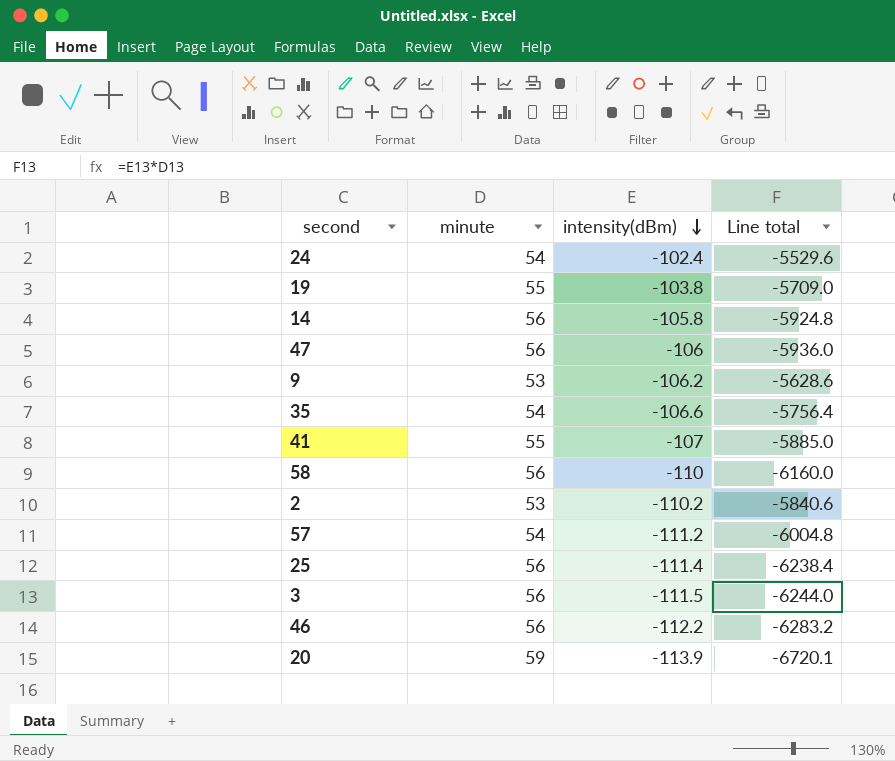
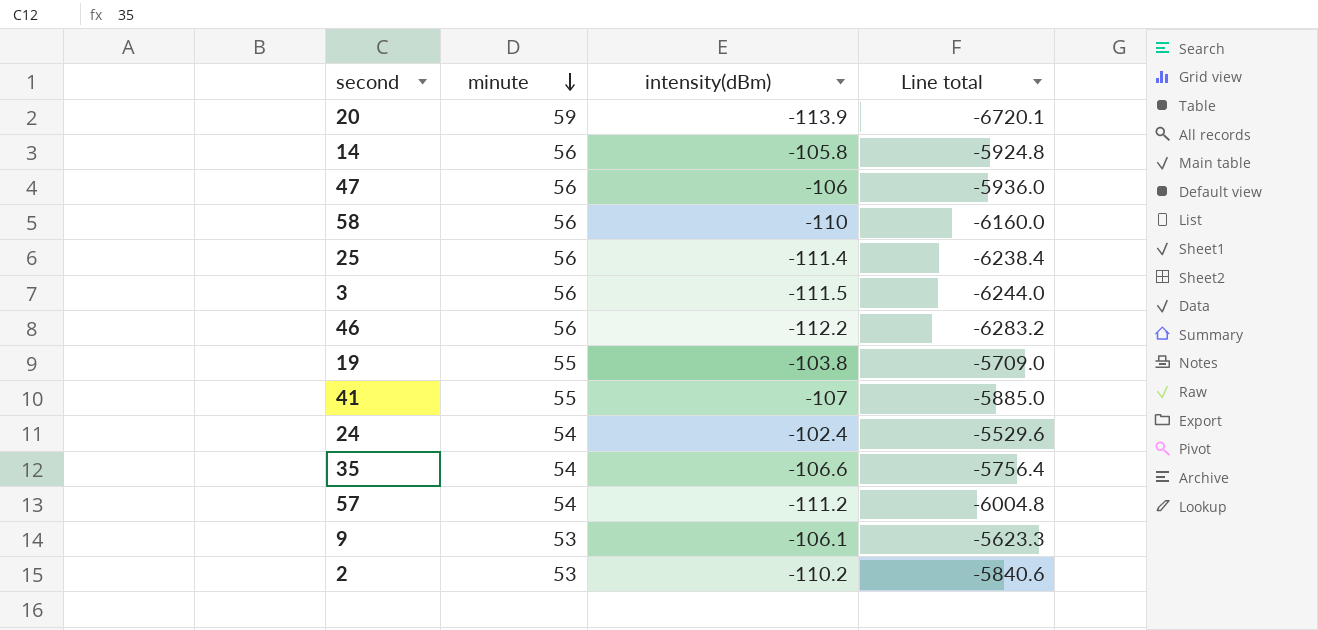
row order: intensity(dBm) descending -> minute descending
9 | intensity(dBm): -106.2 -> -106.1
9 | Line total: -5628.6 -> -5623.3

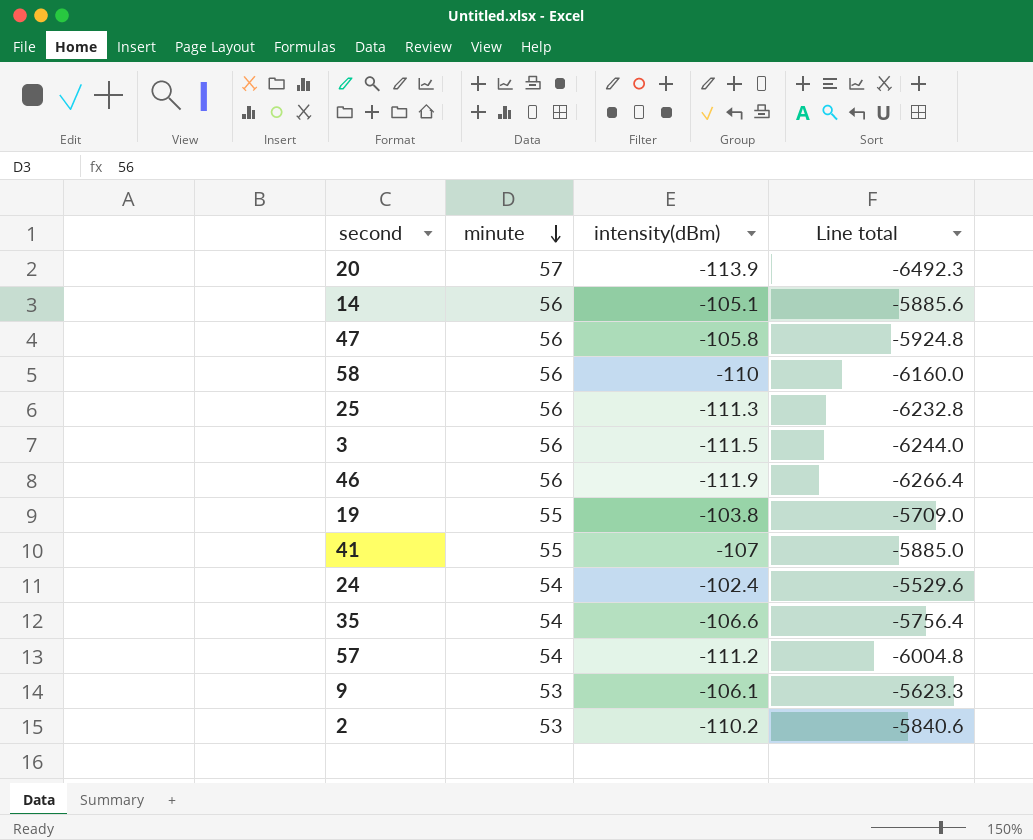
20 | minute: 59 -> 57
20 | Line total: -6720.1 -> -6492.3
14 | intensity(dBm): -105.8 -> -105.1
14 | Line total: -5924.8 -> -5885.6
47 | intensity(dBm): -106 -> -105.8
47 | Line total: -5936.0 -> -5924.8
25 | intensity(dBm): -111.4 -> -111.3
25 | Line total: -6238.4 -> -6232.8
46 | intensity(dBm): -112.2 -> -111.9
46 | Line total: -6283.2 -> -6266.4

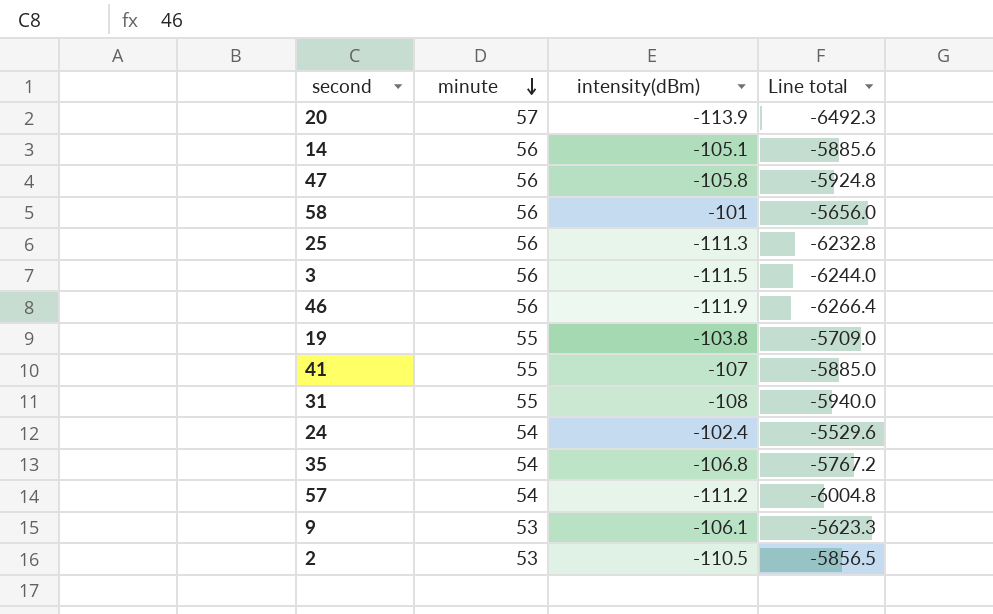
58 | intensity(dBm): -110 -> -101
58 | Line total: -6160.0 -> -5656.0
row 31: none -> 55 | -108 | -5940.0
35 | intensity(dBm): -106.6 -> -106.8
35 | Line total: -5756.4 -> -5767.2
2 | intensity(dBm): -110.2 -> -110.5
2 | Line total: -5840.6 -> -5856.5

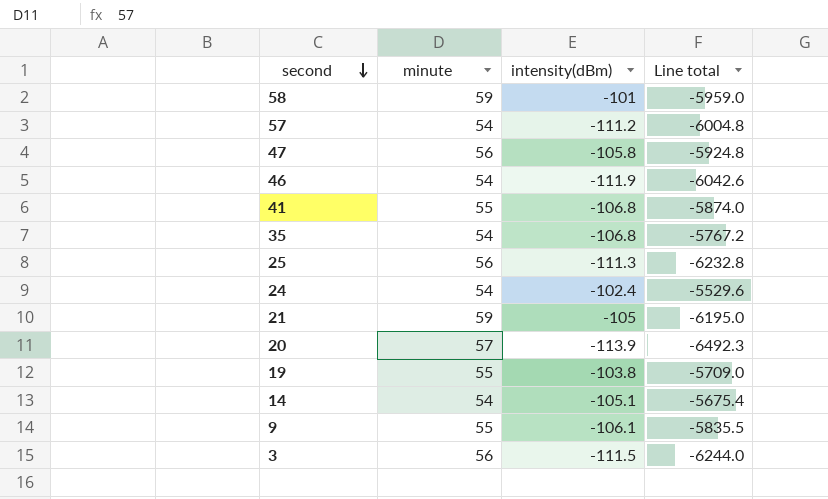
row order: minute descending -> second descending
row 31: 55 | -108 | -5940.0 -> none
row 2: 53 | -110.5 | -5856.5 -> none
58 | minute: 56 -> 59
58 | Line total: -5656.0 -> -5959.0
46 | minute: 56 -> 54
46 | Line total: -6266.4 -> -6042.6
41 | intensity(dBm): -107 -> -106.8
41 | Line total: -5885.0 -> -5874.0
row 21: none -> 59 | -105 | -6195.0
14 | minute: 56 -> 54
14 | Line total: -5885.6 -> -5675.4
9 | minute: 53 -> 55
9 | Line total: -5623.3 -> -5835.5

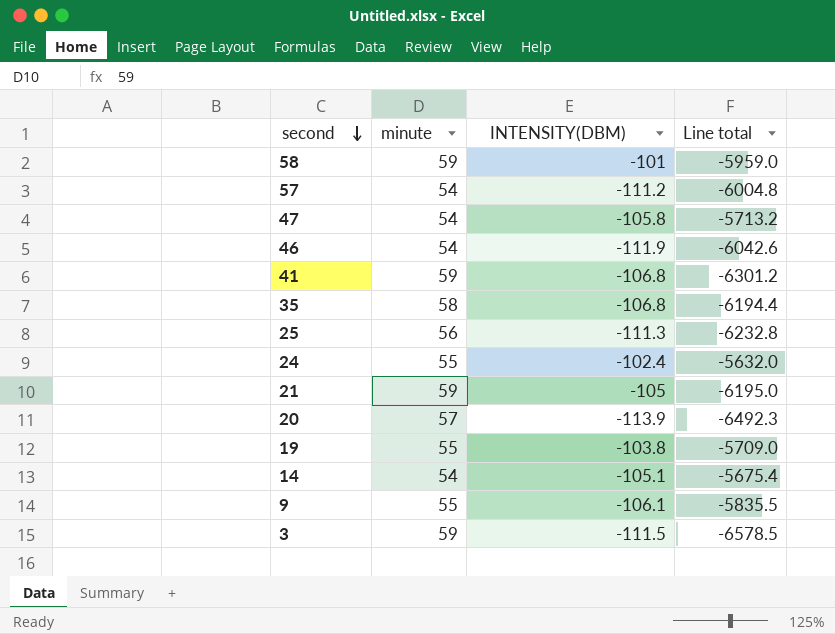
column name: intensity(dBm) -> INTENSITY(DBM)
47 | minute: 56 -> 54
47 | Line total: -5924.8 -> -5713.2
41 | minute: 55 -> 59
41 | Line total: -5874.0 -> -6301.2
35 | minute: 54 -> 58
35 | Line total: -5767.2 -> -6194.4
24 | minute: 54 -> 55
24 | Line total: -5529.6 -> -5632.0
3 | minute: 56 -> 59
3 | Line total: -6244.0 -> -6578.5

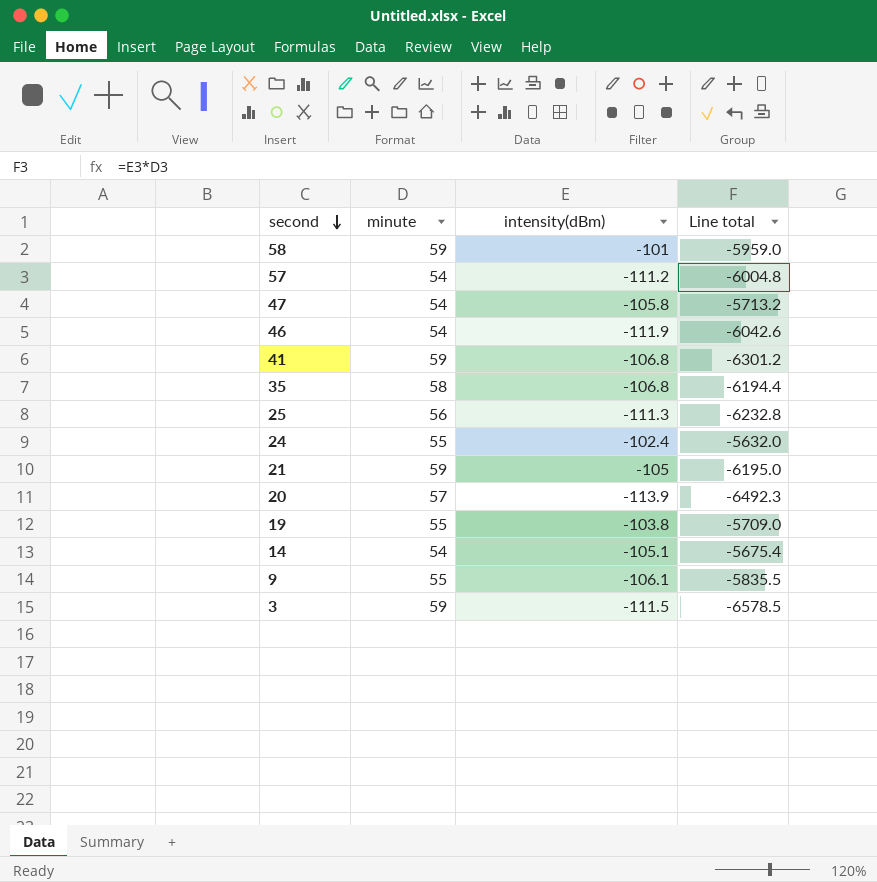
column name: INTENSITY(DBM) -> intensity(dBm)

